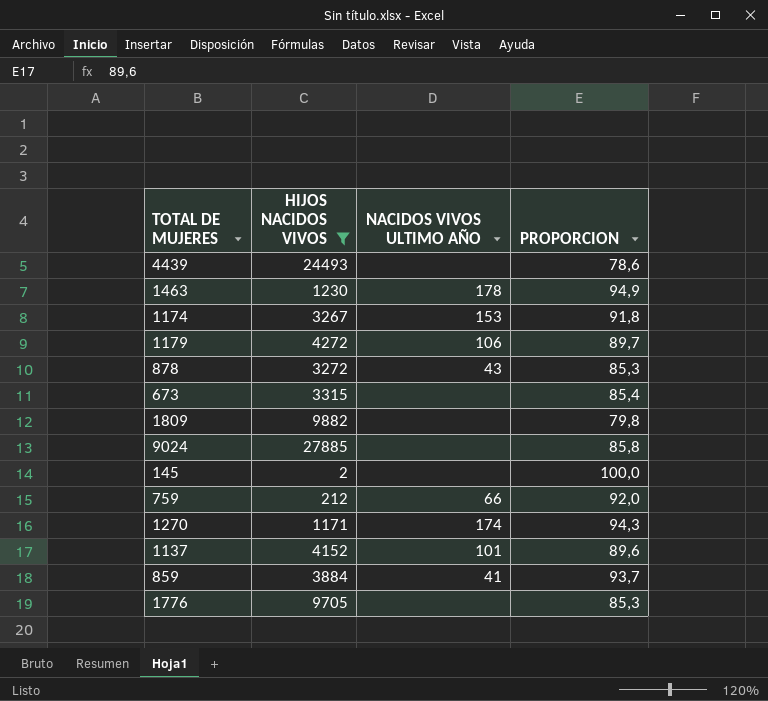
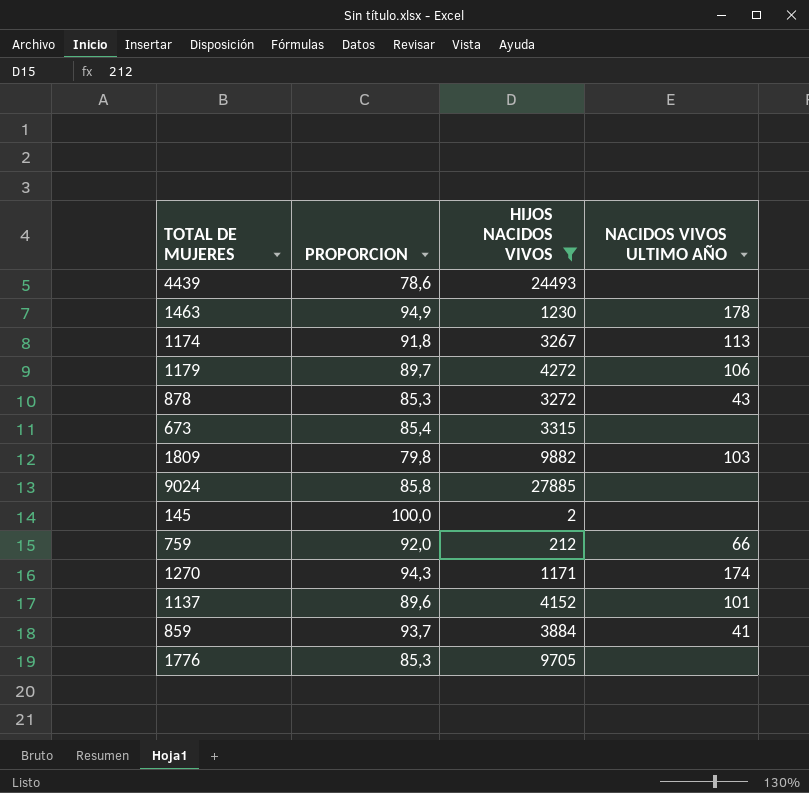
column PROPORCION | position: 4 -> 2
1174 | NACIDOS VIVOS ULTIMO AÑO: 153 -> 113
1809 | NACIDOS VIVOS ULTIMO AÑO: none -> 103

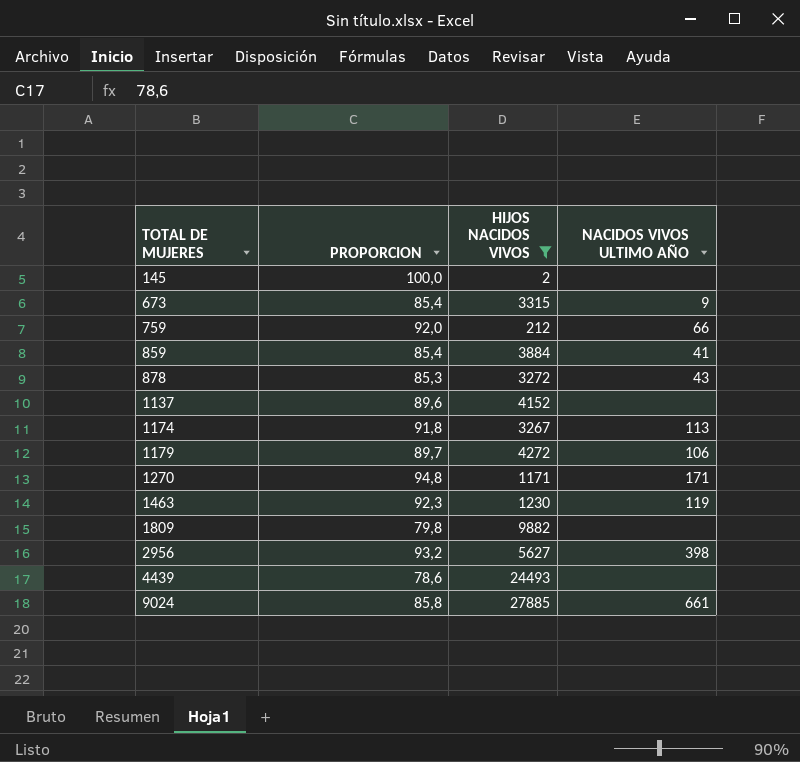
row order: none -> TOTAL DE MUJERES ascending
row 1776: 85,3 | 9705 | none -> none
673 | NACIDOS VIVOS ULTIMO AÑO: none -> 9
859 | PROPORCION: 93,7 -> 85,4
1137 | NACIDOS VIVOS ULTIMO AÑO: 101 -> none
1270 | PROPORCION: 94,3 -> 94,8
1270 | NACIDOS VIVOS ULTIMO AÑO: 174 -> 171
1463 | PROPORCION: 94,9 -> 92,3
1463 | NACIDOS VIVOS ULTIMO AÑO: 178 -> 119
1809 | NACIDOS VIVOS ULTIMO AÑO: 103 -> none
row 2956: none -> 93,2 | 5627 | 398
9024 | NACIDOS VIVOS ULTIMO AÑO: none -> 661

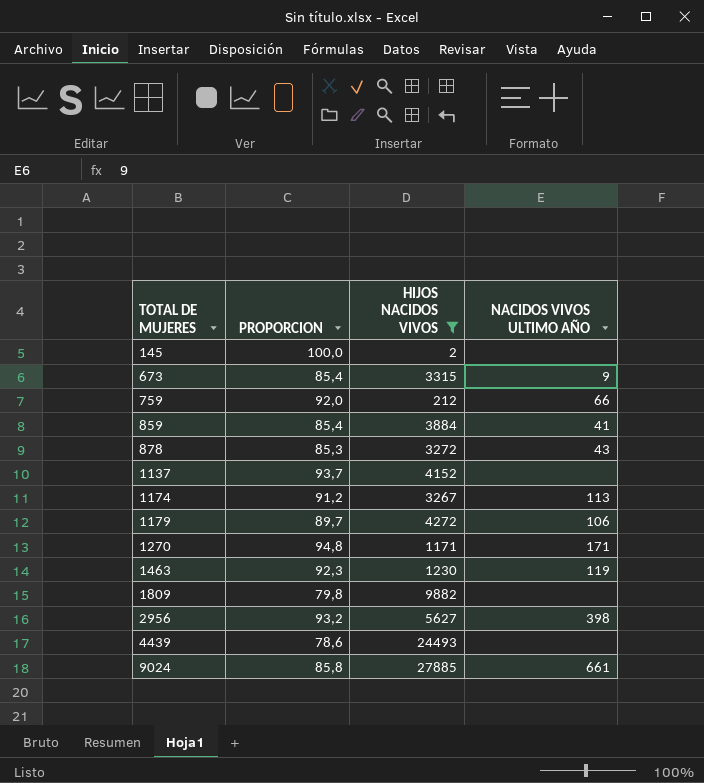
1137 | PROPORCION: 89,6 -> 93,7
1174 | PROPORCION: 91,8 -> 91,2

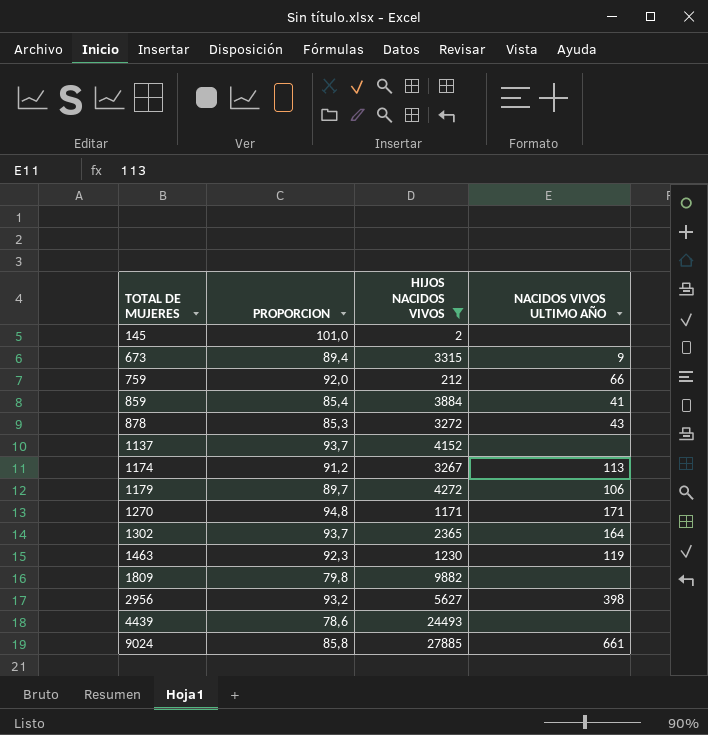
145 | PROPORCION: 100,0 -> 101,0
673 | PROPORCION: 85,4 -> 89,4
row 1302: none -> 93,7 | 2365 | 164

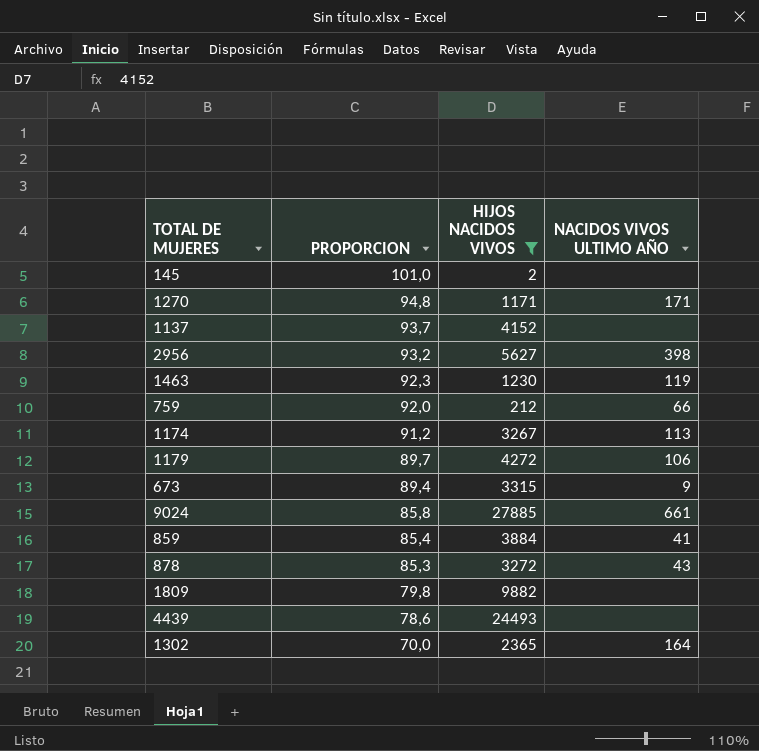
row order: TOTAL DE MUJERES ascending -> PROPORCION descending
1302 | PROPORCION: 93,7 -> 70,0

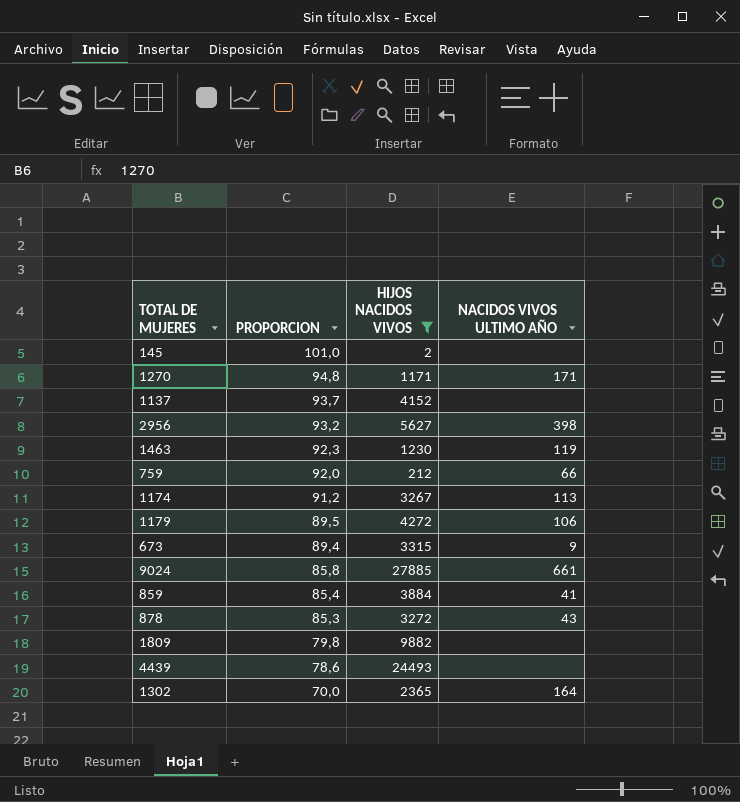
1179 | PROPORCION: 89,7 -> 89,5

